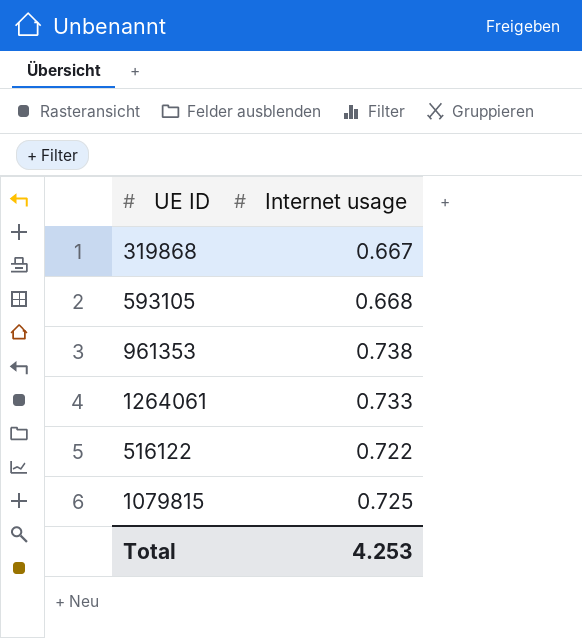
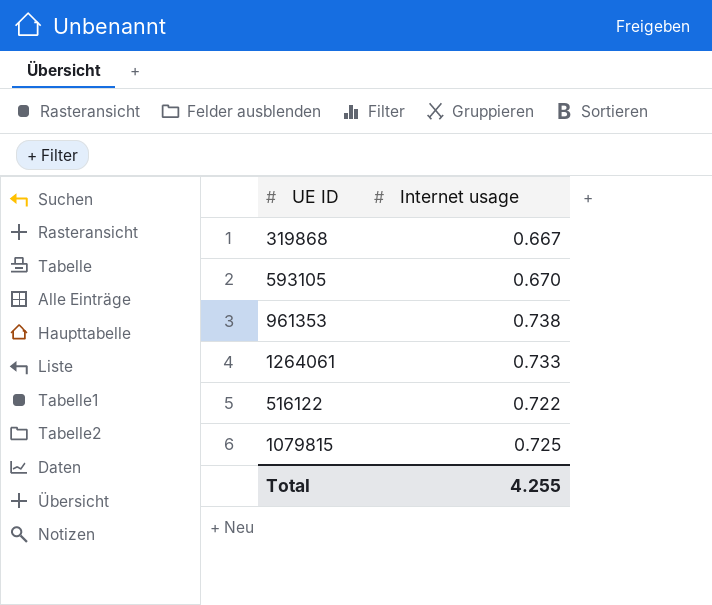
593105 | Internet usage: 0.668 -> 0.670
Total | Internet usage: 4.253 -> 4.255

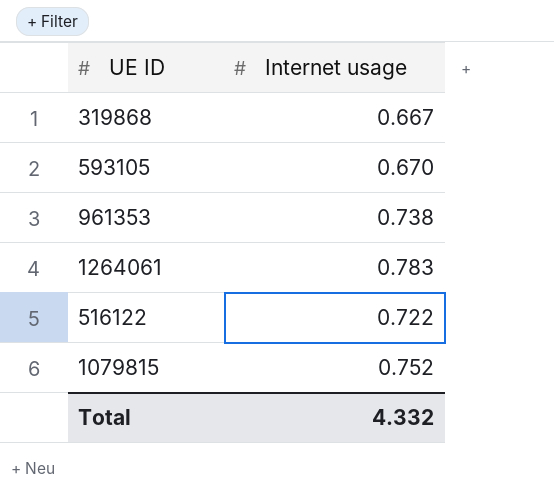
1264061 | Internet usage: 0.733 -> 0.783
1079815 | Internet usage: 0.725 -> 0.752
Total | Internet usage: 4.255 -> 4.332

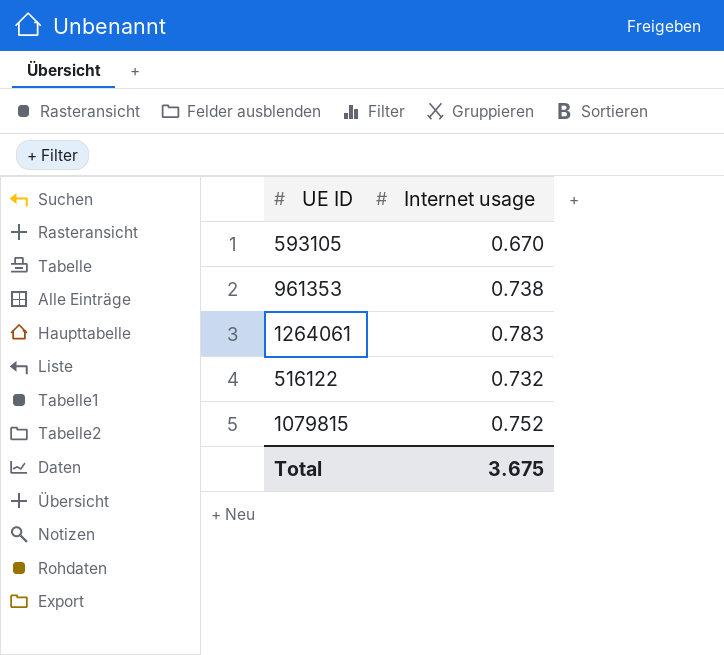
row 319868: 0.667 -> none
516122 | Internet usage: 0.722 -> 0.732
Total | Internet usage: 4.332 -> 3.675

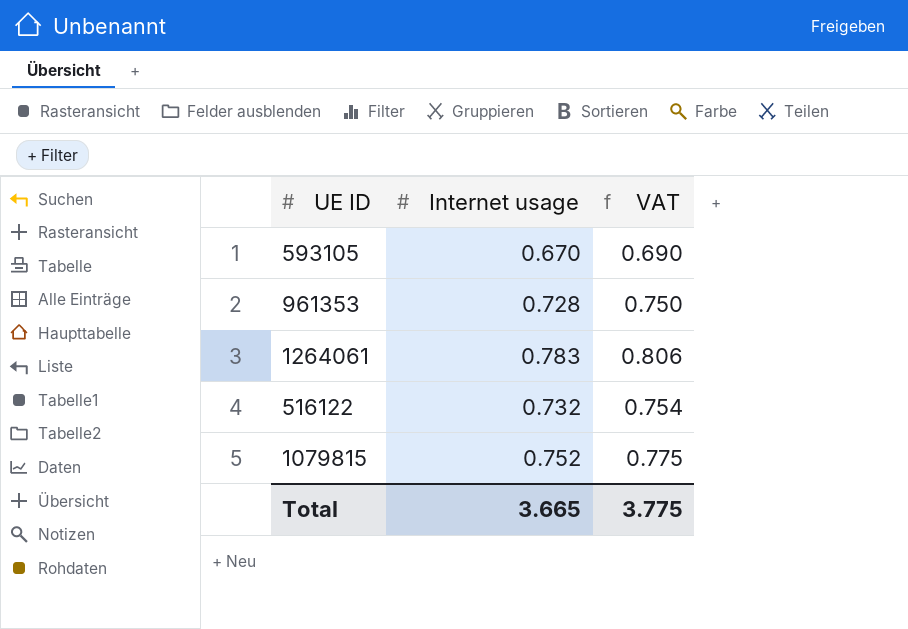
column VAT | formula: none -> [Internet usage] * 1.03
961353 | Internet usage: 0.738 -> 0.728
Total | Internet usage: 3.675 -> 3.665

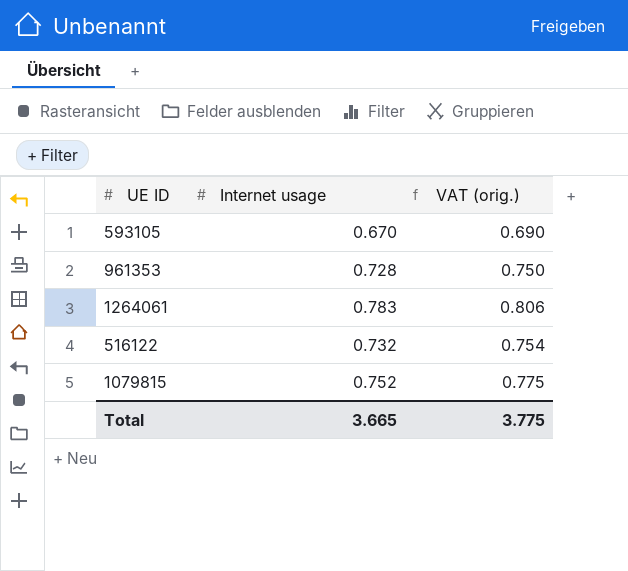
column name: VAT -> VAT (orig.)

